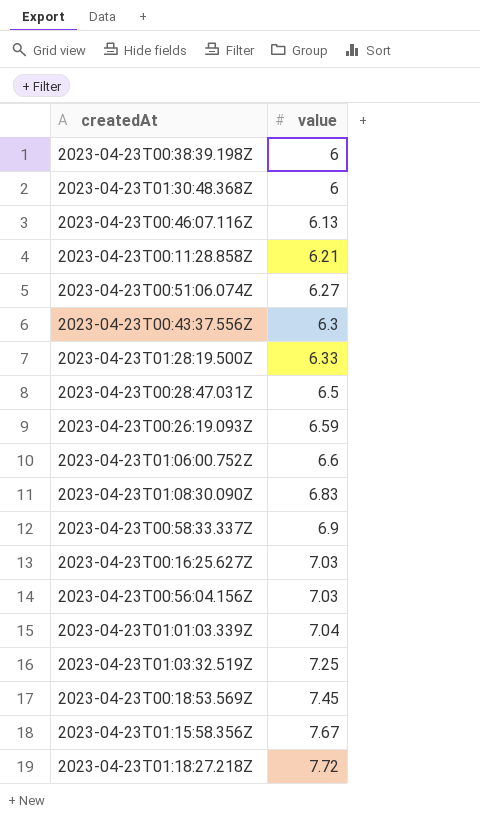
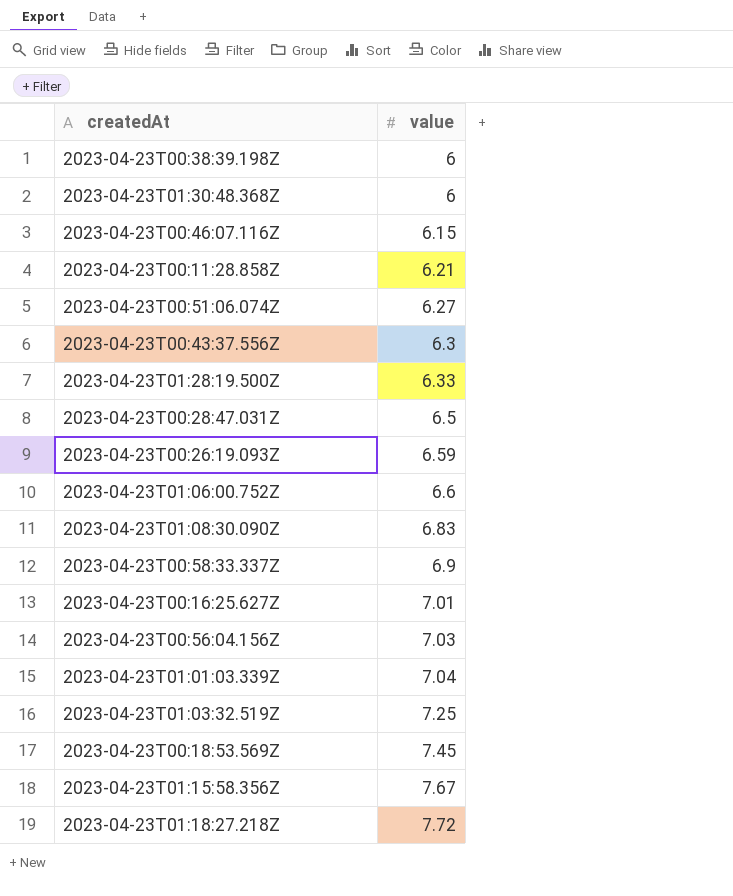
2023-04-23T00:46:07.116Z | value: 6.13 -> 6.15
2023-04-23T00:16:25.627Z | value: 7.03 -> 7.01

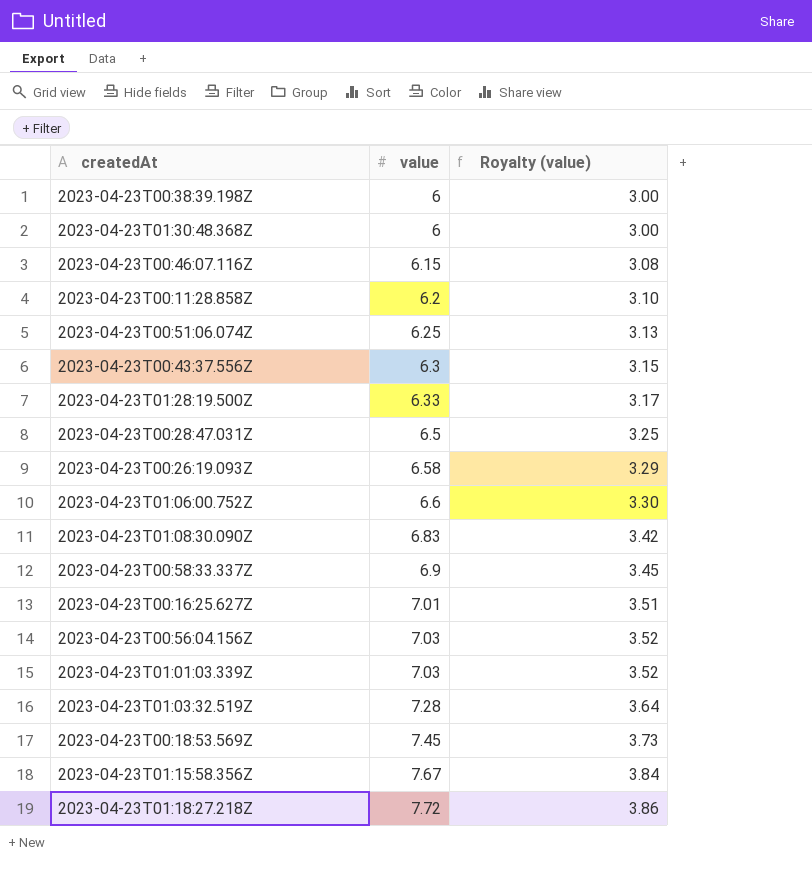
column Royalty (value) | formula: none -> [value] * 0.5
2023-04-23T00:11:28.858Z | value: 6.21 -> 6.2
2023-04-23T00:51:06.074Z | value: 6.27 -> 6.25
2023-04-23T00:26:19.093Z | value: 6.59 -> 6.58
2023-04-23T01:01:03.339Z | value: 7.04 -> 7.03
2023-04-23T01:03:32.519Z | value: 7.25 -> 7.28

